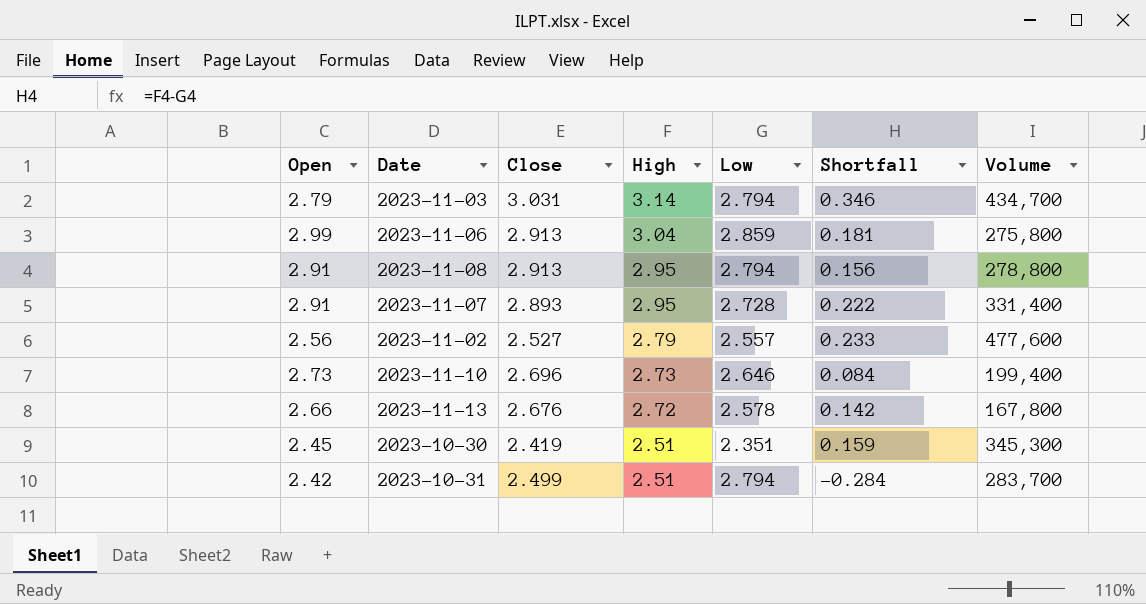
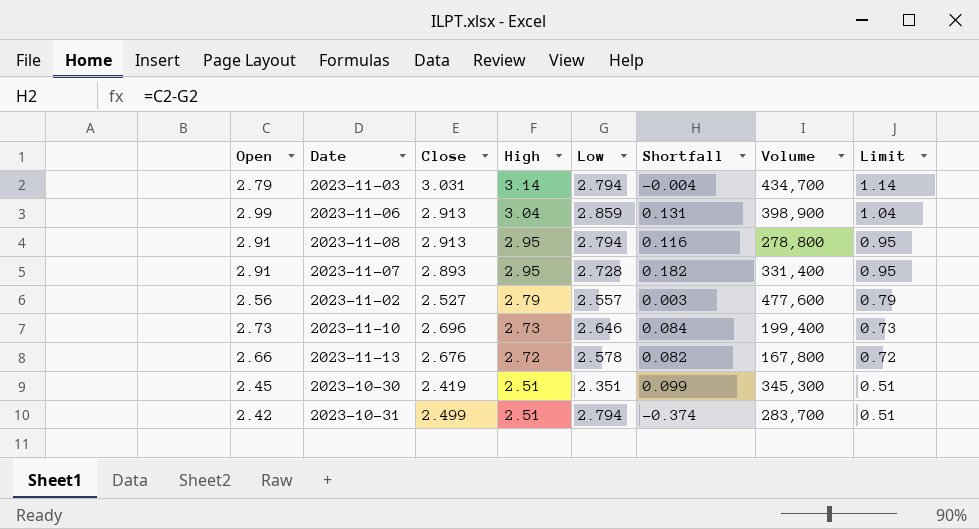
column Shortfall | formula: [High] - [Low] -> [Open] - [Low]
column Limit | formula: none -> [High] - 2
2023-11-06 | Volume: 275,800 -> 398,900

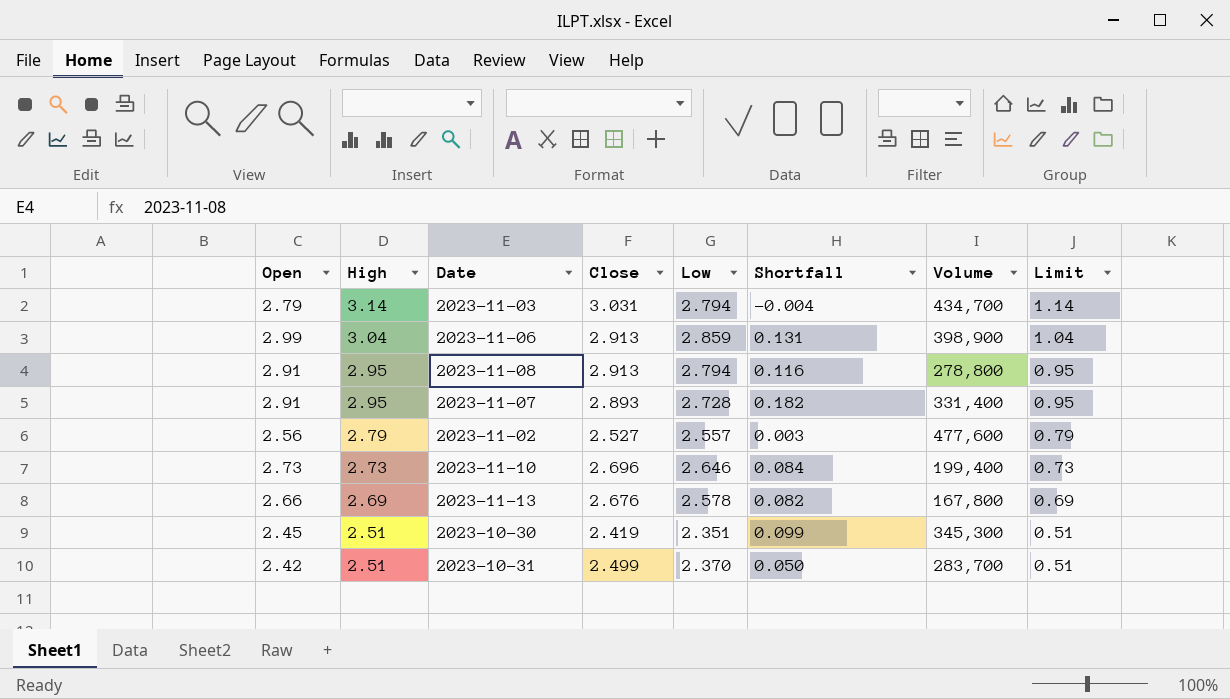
column High | position: 4 -> 2
2023-11-13 | High: 2.72 -> 2.69
2023-11-13 | Limit: 0.72 -> 0.69
2023-10-31 | Low: 2.794 -> 2.370
2023-10-31 | Shortfall: -0.374 -> 0.050

